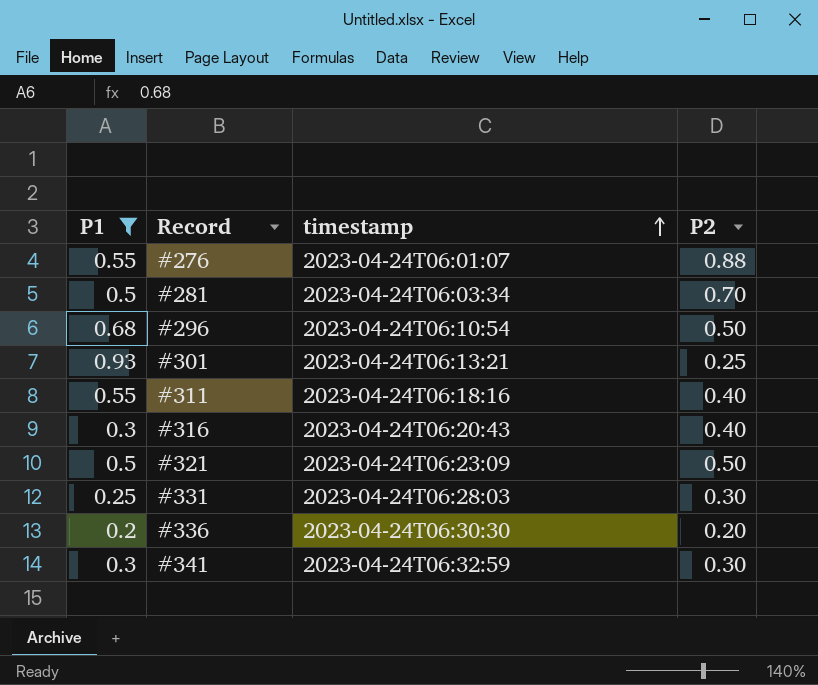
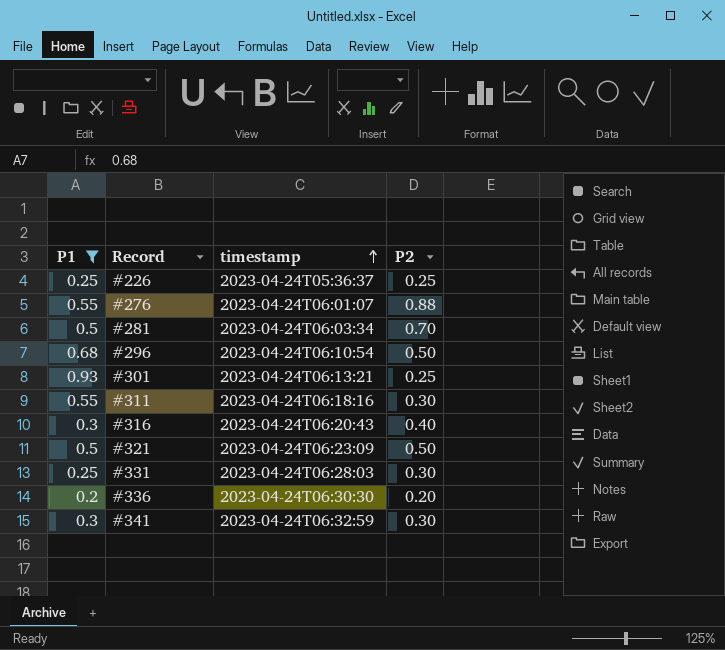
row #226: none -> 0.25 | 2023-04-24T05:36:37 | 0.25
#311 | P2: 0.40 -> 0.30

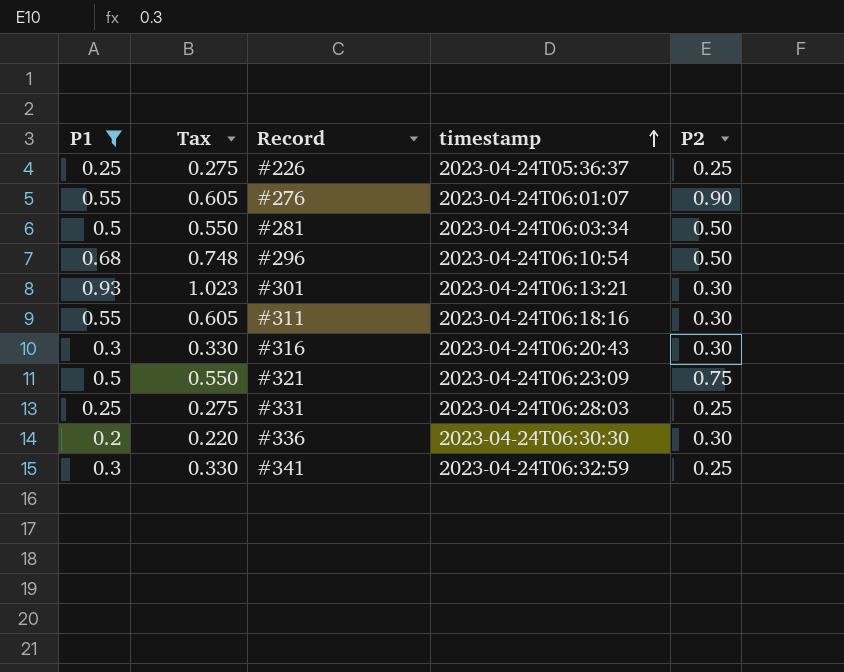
column Tax | formula: none -> [P1] * 1.1
#276 | P2: 0.88 -> 0.90
#281 | P2: 0.70 -> 0.50
#301 | P2: 0.25 -> 0.30
#316 | P2: 0.40 -> 0.30
#321 | P2: 0.50 -> 0.75
#331 | P2: 0.30 -> 0.25
#336 | P2: 0.20 -> 0.30
#341 | P2: 0.30 -> 0.25

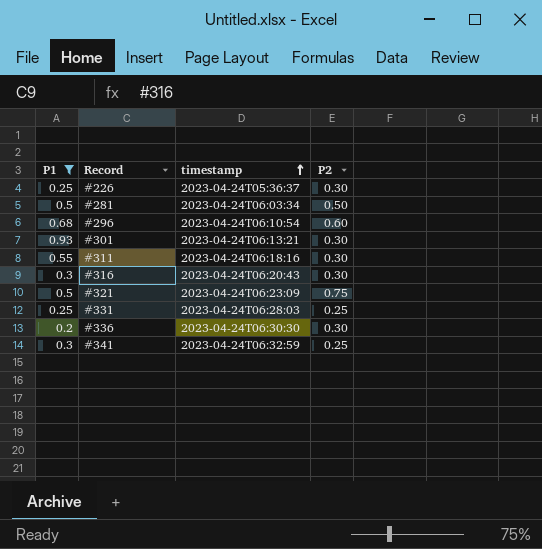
column Tax | formula: [P1] * 1.1 -> none
row #276: 0.55 | 0.605 | 2023-04-24T06:01:07 | 0.90 -> none
#226 | P2: 0.25 -> 0.30
#296 | P2: 0.50 -> 0.60

